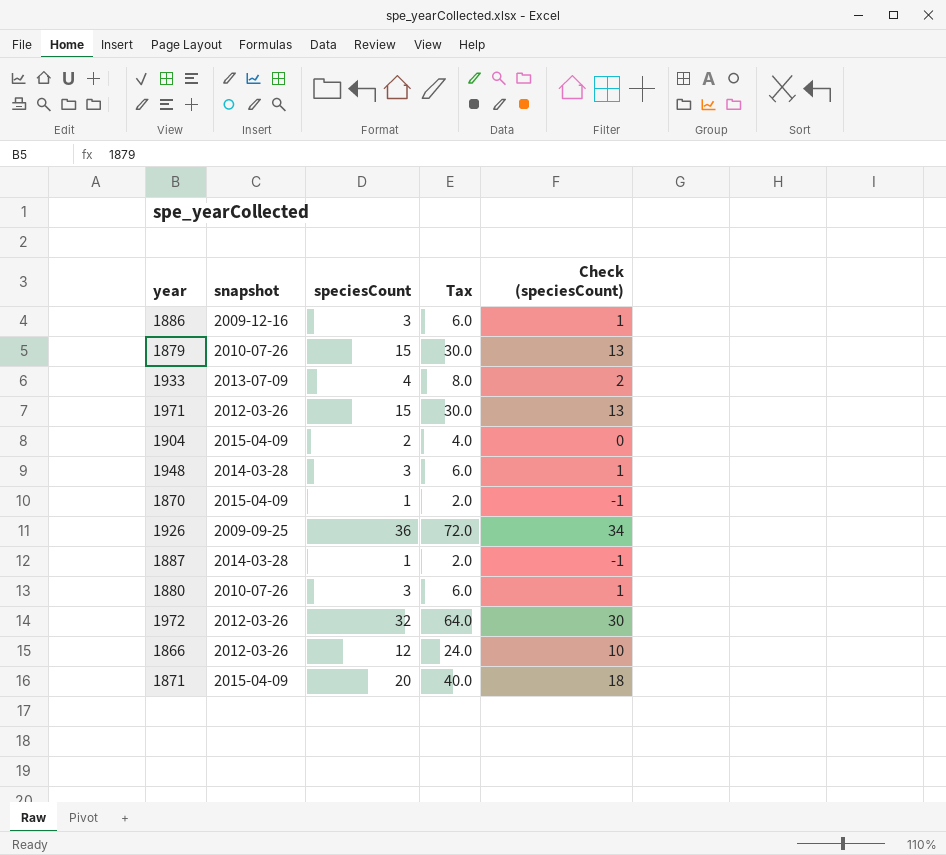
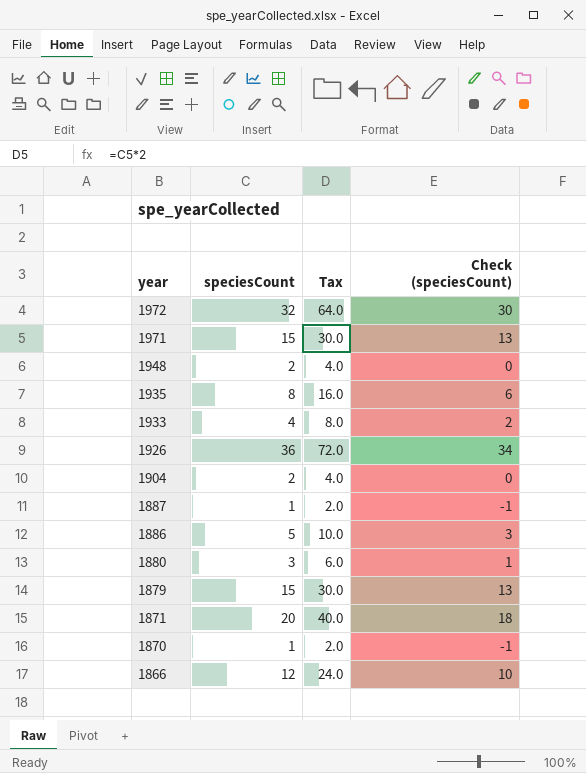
row order: none -> year descending
column snapshot | position: 2 -> none
1948 | speciesCount: 3 -> 2
1948 | Tax: 6.0 -> 4.0
1948 | Check (speciesCount): 1 -> 0
row 1935: none -> 8 | 16.0 | 6
1886 | speciesCount: 3 -> 5
1886 | Tax: 6.0 -> 10.0
1886 | Check (speciesCount): 1 -> 3

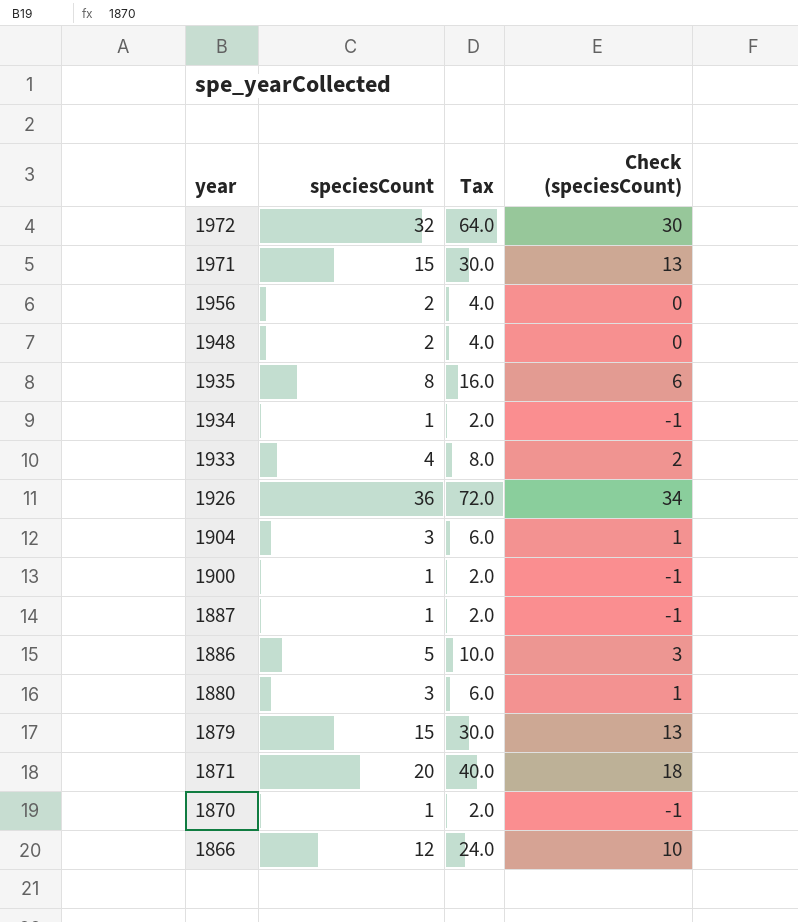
row 1956: none -> 2 | 4.0 | 0
row 1934: none -> 1 | 2.0 | -1
1904 | speciesCount: 2 -> 3
1904 | Tax: 4.0 -> 6.0
1904 | Check (speciesCount): 0 -> 1
row 1900: none -> 1 | 2.0 | -1

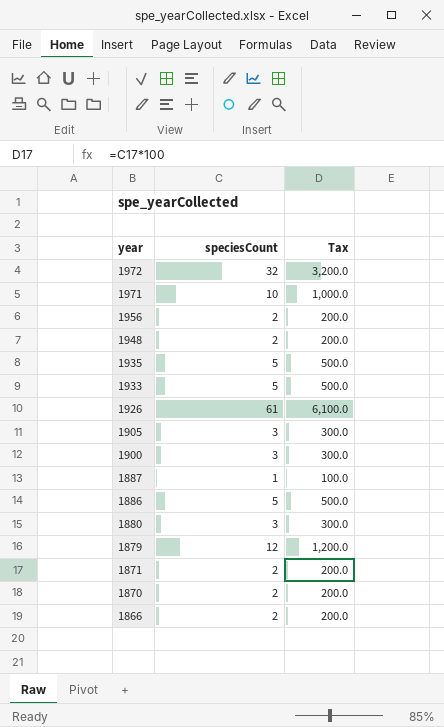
column Check (speciesCount) | formula: [speciesCount] - 2 -> none
column Tax | formula: [speciesCount] * 2 -> [speciesCount] * 100
row 1934: 1 | 2.0 | -1 -> none
row 1904: 3 | 6.0 | 1 -> none
1971 | speciesCount: 15 -> 10
1935 | speciesCount: 8 -> 5
1933 | speciesCount: 4 -> 5
1926 | speciesCount: 36 -> 61
row 1905: none -> 3 | 300.0
1900 | speciesCount: 1 -> 3
1879 | speciesCount: 15 -> 12
1871 | speciesCount: 20 -> 2
1870 | speciesCount: 1 -> 2
1866 | speciesCount: 12 -> 2

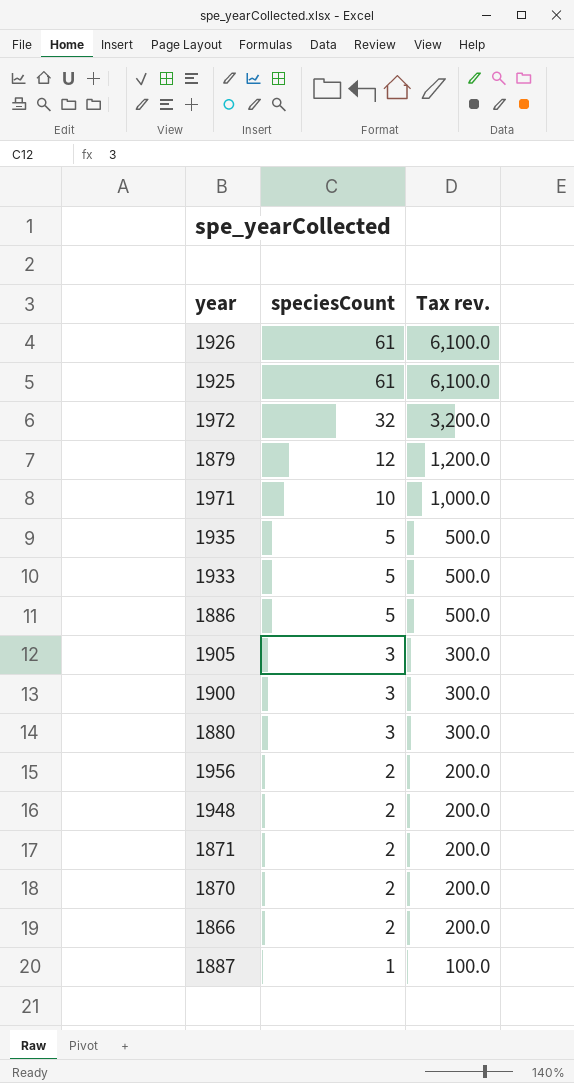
row order: year descending -> speciesCount descending
column name: Tax -> Tax rev.
row 1925: none -> 61 | 6,100.0

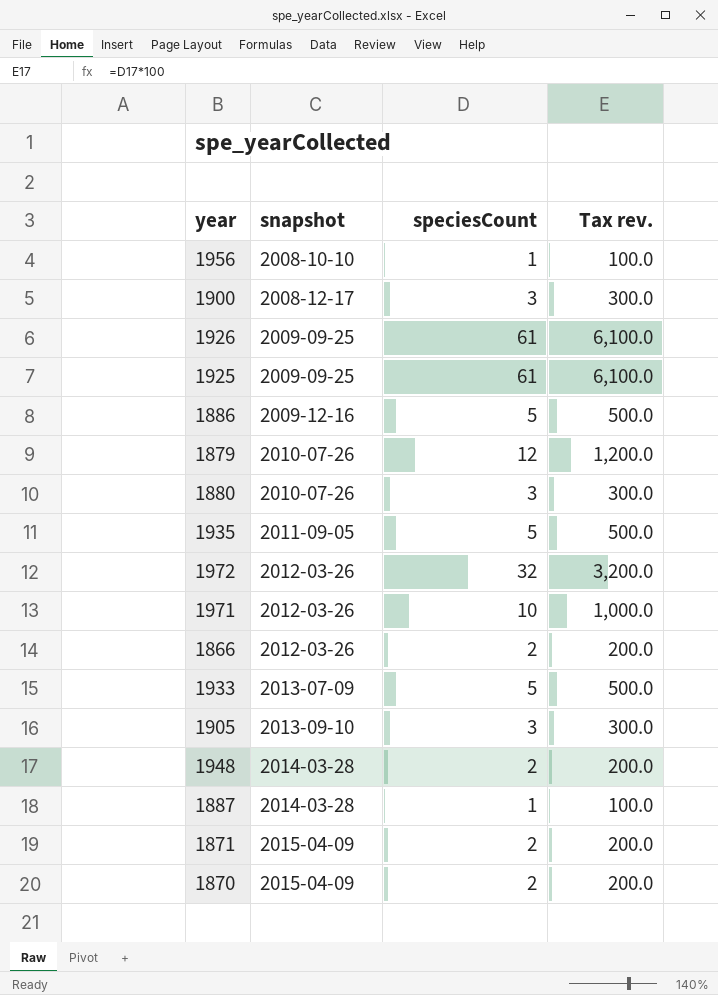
row order: speciesCount descending -> snapshot ascending
column snapshot | position: none -> 2
1956 | speciesCount: 2 -> 1
1956 | Tax rev.: 200.0 -> 100.0

